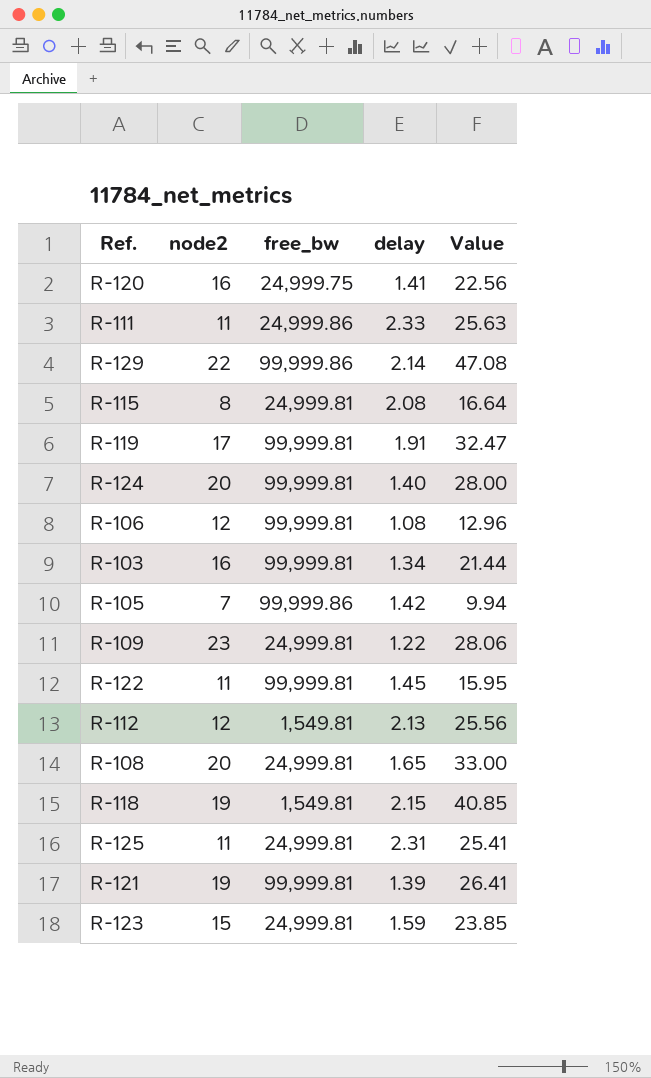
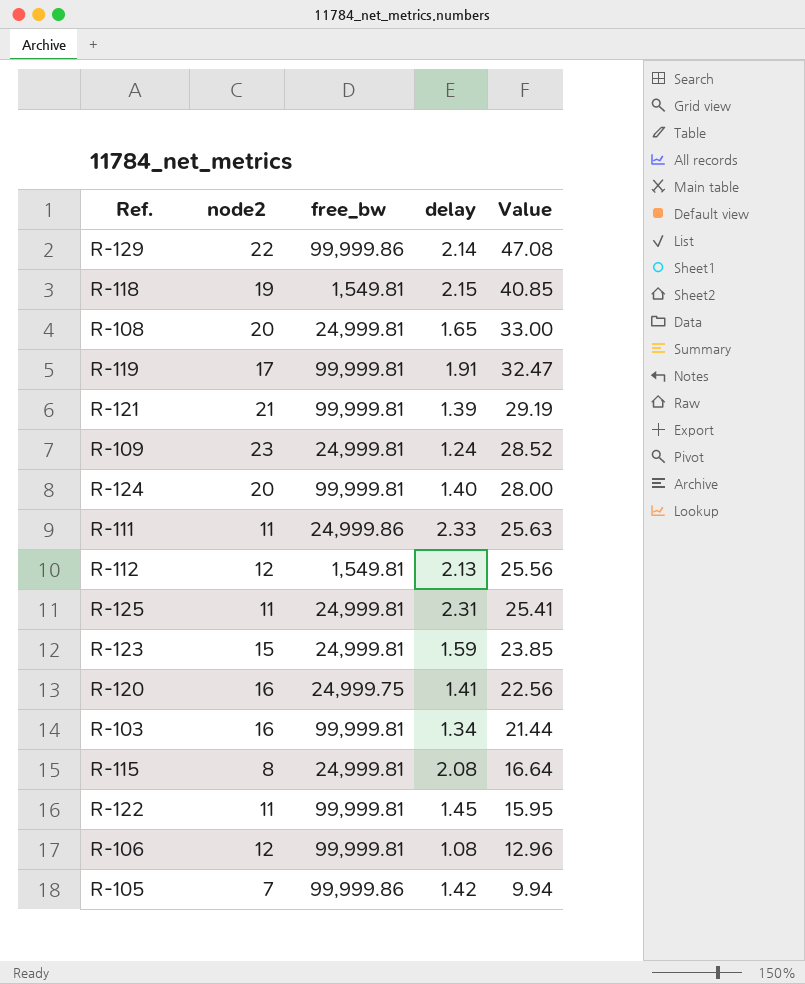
row order: none -> Value descending
R-121 | node2: 19 -> 21
R-121 | Value: 26.41 -> 29.19
R-109 | delay: 1.22 -> 1.24
R-109 | Value: 28.06 -> 28.52

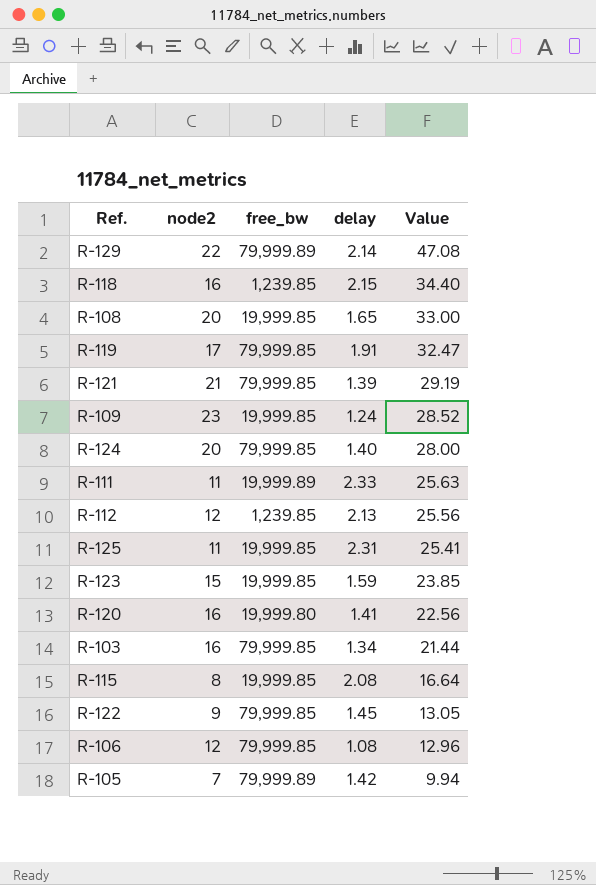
R-129 | free_bw: 99,999.86 -> 79,999.89
R-118 | node2: 19 -> 16
R-118 | free_bw: 1,549.81 -> 1,239.85
R-118 | Value: 40.85 -> 34.40
R-108 | free_bw: 24,999.81 -> 19,999.85
R-119 | free_bw: 99,999.81 -> 79,999.85
R-121 | free_bw: 99,999.81 -> 79,999.85
R-109 | free_bw: 24,999.81 -> 19,999.85
R-124 | free_bw: 99,999.81 -> 79,999.85
R-111 | free_bw: 24,999.86 -> 19,999.89
R-112 | free_bw: 1,549.81 -> 1,239.85
R-125 | free_bw: 24,999.81 -> 19,999.85
R-123 | free_bw: 24,999.81 -> 19,999.85
R-120 | free_bw: 24,999.75 -> 19,999.80
R-103 | free_bw: 99,999.81 -> 79,999.85
R-115 | free_bw: 24,999.81 -> 19,999.85
R-122 | node2: 11 -> 9
R-122 | free_bw: 99,999.81 -> 79,999.85
R-122 | Value: 15.95 -> 13.05
R-106 | free_bw: 99,999.81 -> 79,999.85
R-105 | free_bw: 99,999.86 -> 79,999.89

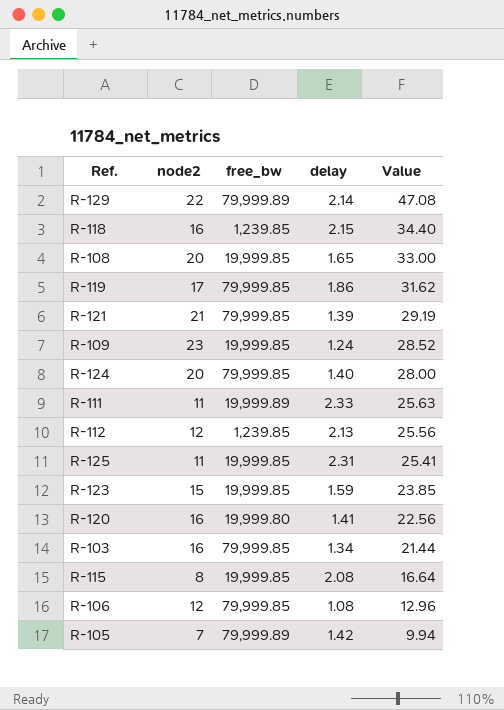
row R-122: 9 | 79,999.85 | 1.45 | 13.05 -> none
R-119 | delay: 1.91 -> 1.86
R-119 | Value: 32.47 -> 31.62

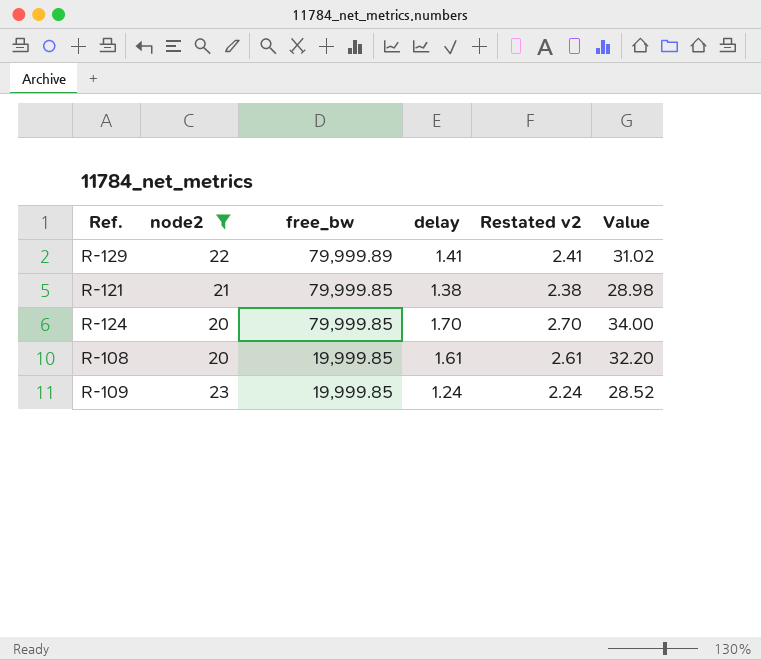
filter: none -> node2 >= 20
row order: Value descending -> free_bw descending
column Restated v2 | formula: none -> [delay] + 1
R-129 | delay: 2.14 -> 1.41
R-129 | Value: 47.08 -> 31.02
R-121 | delay: 1.39 -> 1.38
R-121 | Value: 29.19 -> 28.98
R-124 | delay: 1.40 -> 1.70
R-124 | Value: 28.00 -> 34.00
R-108 | delay: 1.65 -> 1.61
R-108 | Value: 33.00 -> 32.20

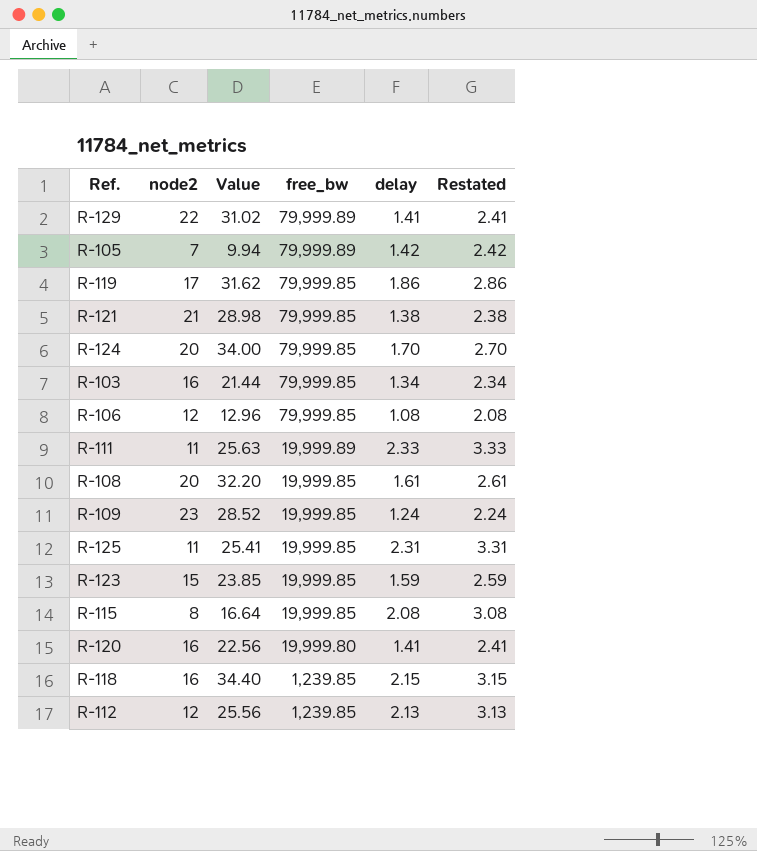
filter: node2 >= 20 -> none
column Value | position: 6 -> 3
column name: Restated v2 -> Restated

